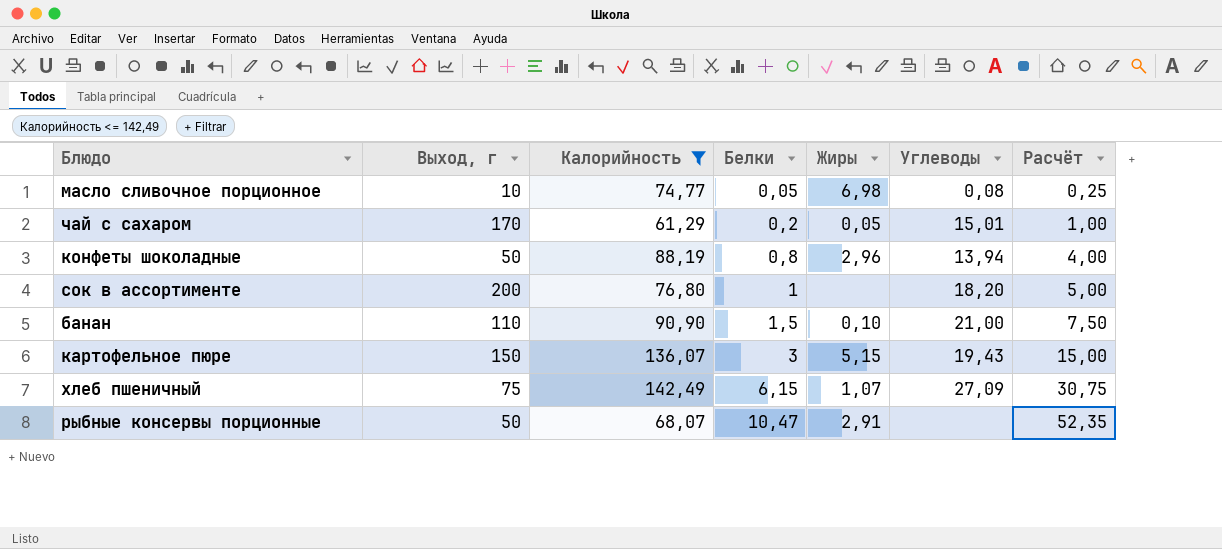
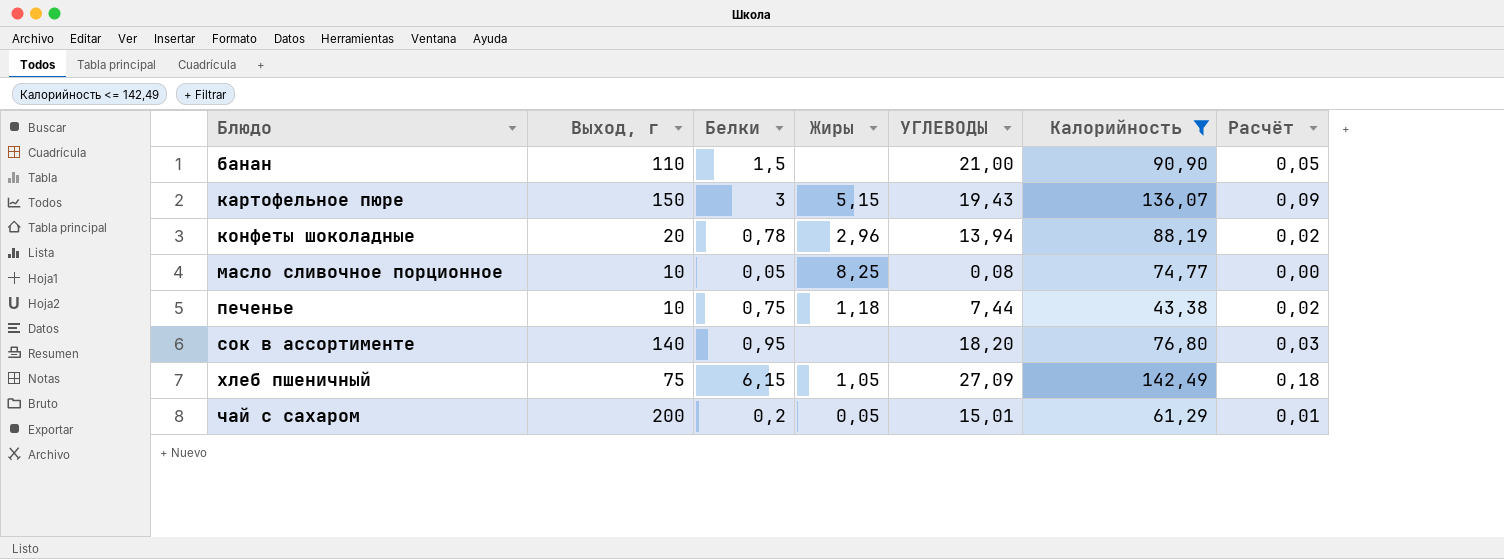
row order: Белки ascending -> Блюдо ascending
column name: Углеводы -> УГЛЕВОДЫ
column Калорийность | position: 3 -> 6
column Расчёт | formula: [Белки] * 5 -> [Белки] * 0,03
row рыбные консервы порционные: 50 | 68,07 | 10,47 | 2,91 | none | 52,35 -> none
банан | Жиры: 0,10 -> none
конфеты шоколадные | Выход, г: 50 -> 20
конфеты шоколадные | Белки: 0,8 -> 0,78
масло сливочное порционное | Жиры: 6,98 -> 8,25
row печенье: none -> 10 | 0,75 | 1,18 | 7,44 | 43,38 | 0,02
сок в ассортименте | Выход, г: 200 -> 140
сок в ассортименте | Белки: 1 -> 0,95
хлеб пшеничный | Жиры: 1,07 -> 1,05
чай с сахаром | Выход, г: 170 -> 200

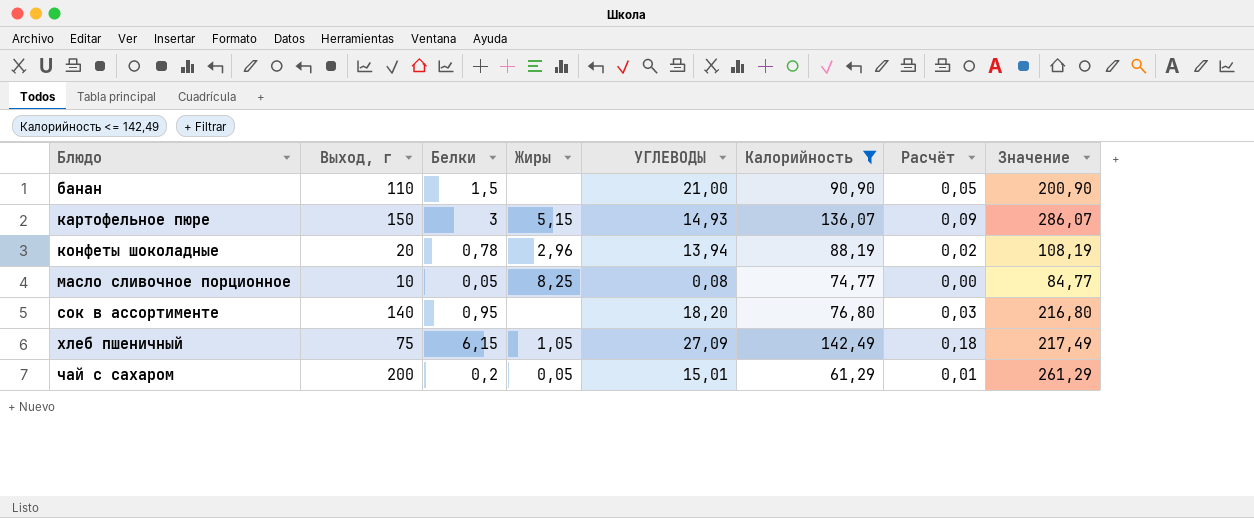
column Значение | formula: none -> [Выход, г] + [Калорийность]
row печенье: 10 | 0,75 | 1,18 | 7,44 | 43,38 | 0,02 -> none
картофельное пюре | УГЛЕВОДЫ: 19,43 -> 14,93

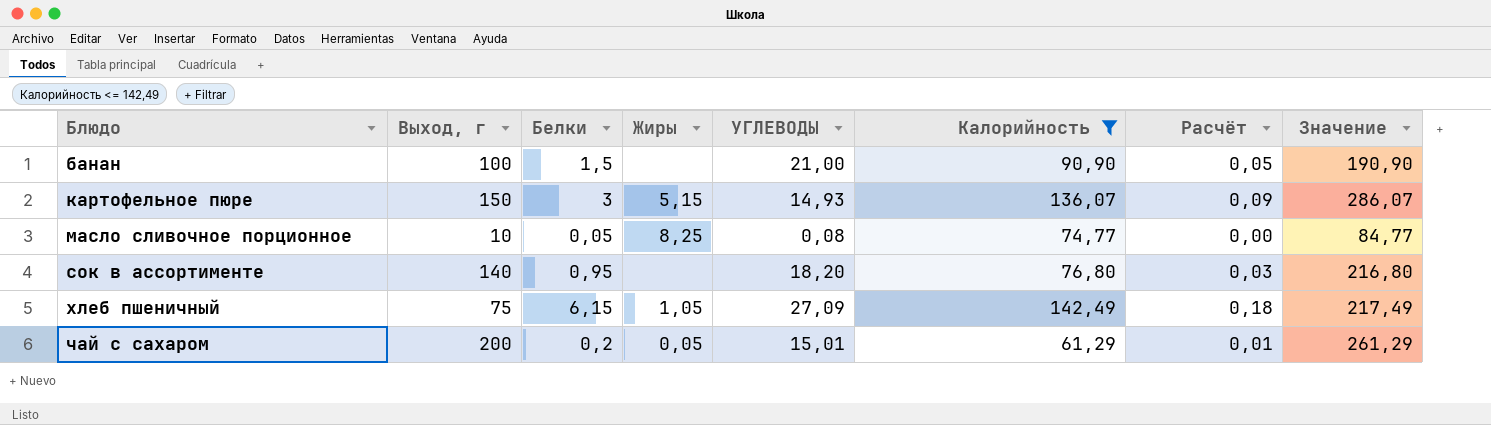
row конфеты шоколадные: 20 | 0,78 | 2,96 | 13,94 | 88,19 | 0,02 | 108,19 -> none
банан | Выход, г: 110 -> 100
банан | Значение: 200,90 -> 190,90

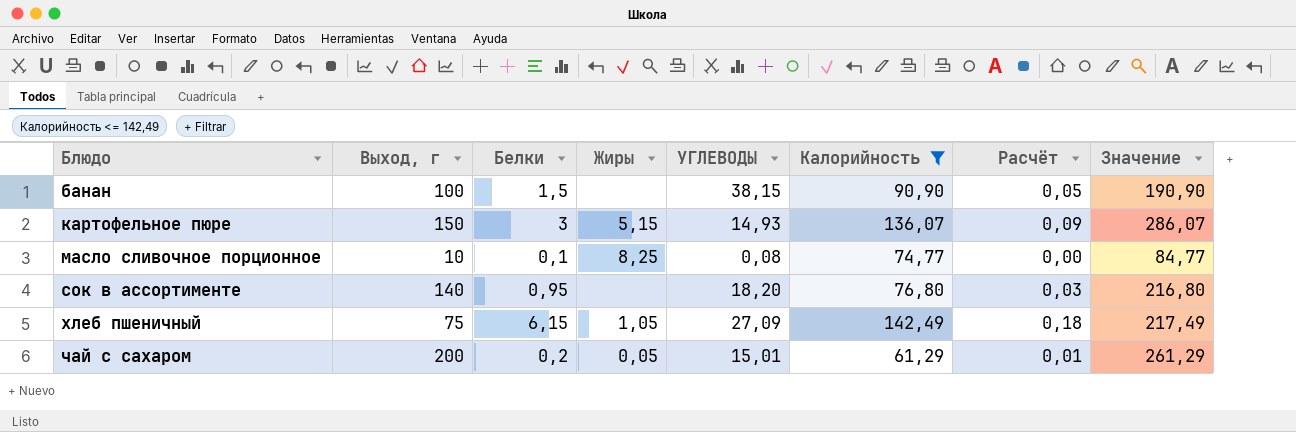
банан | УГЛЕВОДЫ: 21,00 -> 38,15
масло сливочное порционное | Белки: 0,05 -> 0,1

